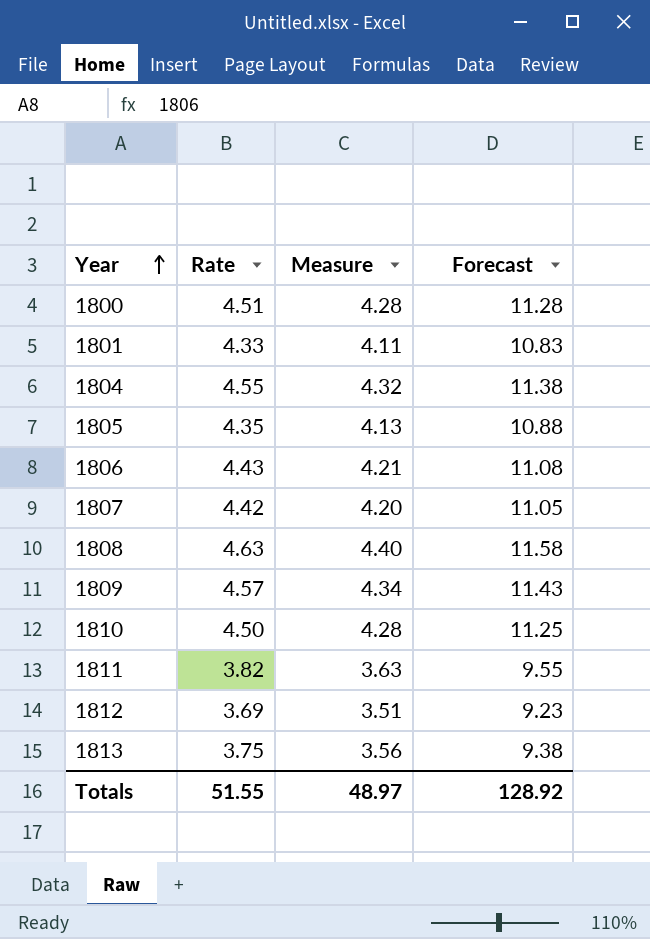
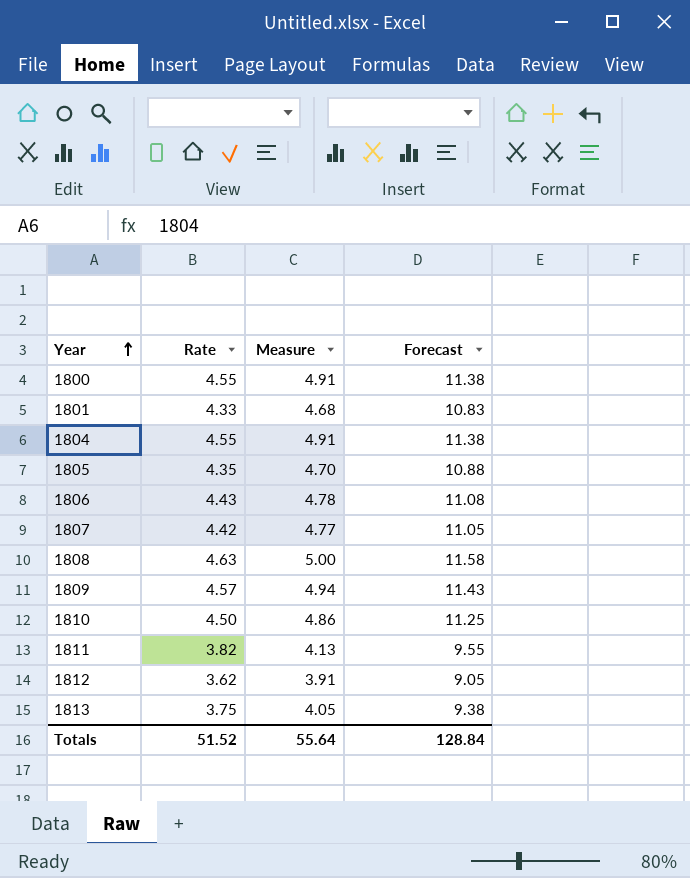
column Measure | formula: [Rate] * 0.95 -> [Rate] * 1.08
1800 | Rate: 4.51 -> 4.55
1800 | Forecast: 11.28 -> 11.38
1812 | Rate: 3.69 -> 3.62
1812 | Forecast: 9.23 -> 9.05
Totals | Rate: 51.55 -> 51.52
Totals | Measure: 48.97 -> 55.64
Totals | Forecast: 128.92 -> 128.84

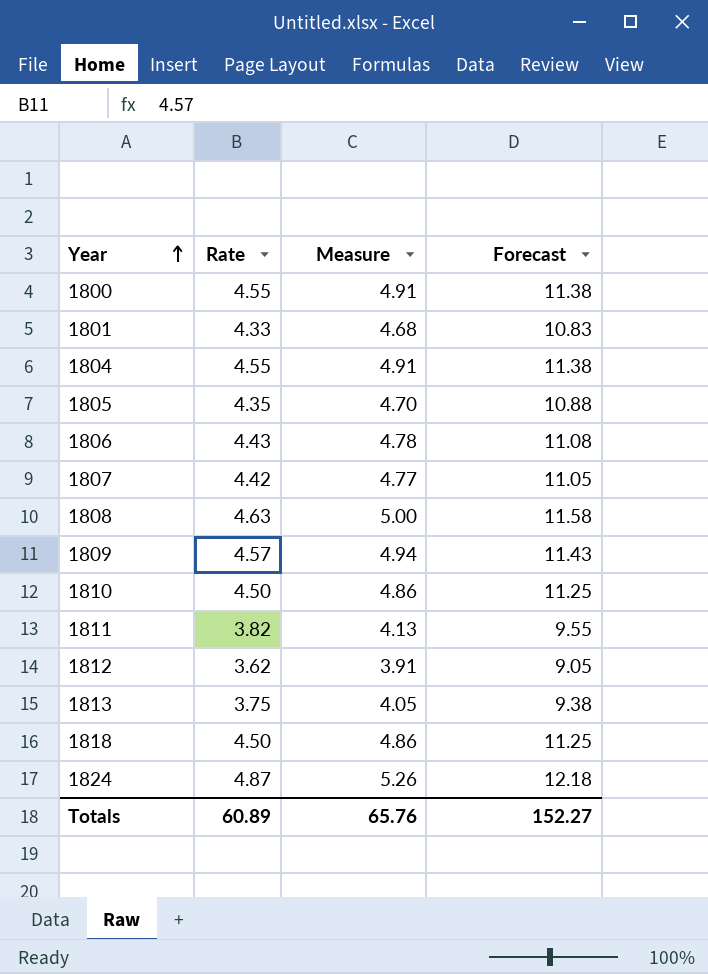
row 1818: none -> 4.50 | 4.86 | 11.25
row 1824: none -> 4.87 | 5.26 | 12.18
Totals | Rate: 51.52 -> 60.89
Totals | Measure: 55.64 -> 65.76
Totals | Forecast: 128.84 -> 152.27

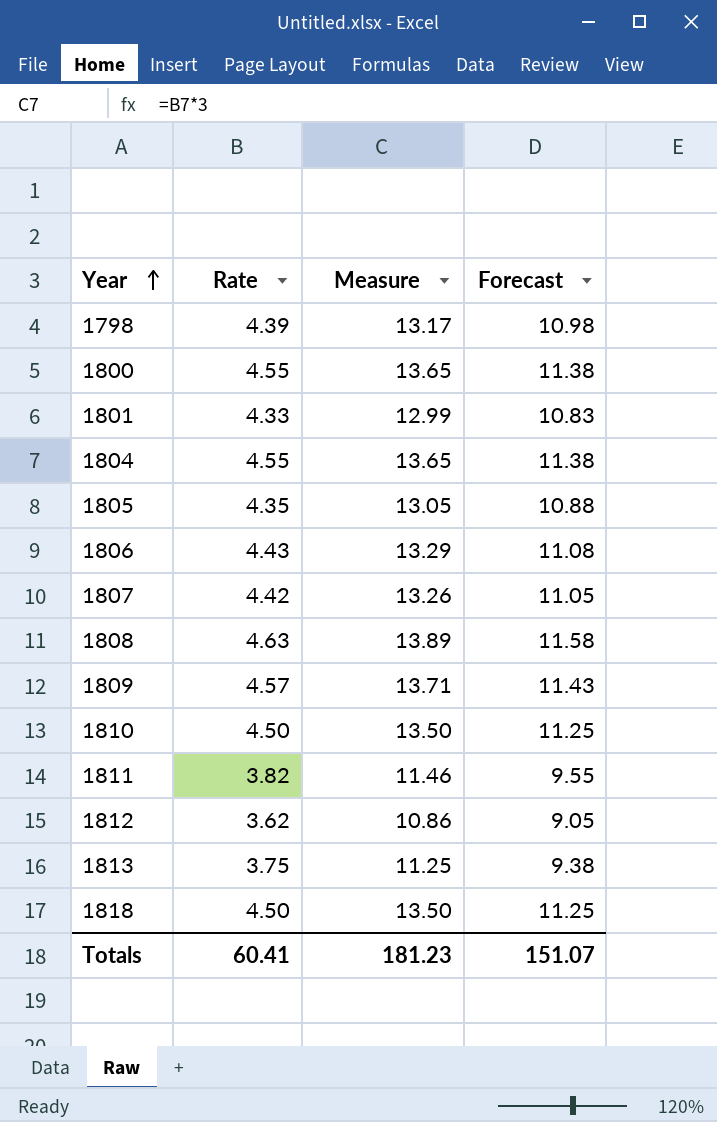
column Measure | formula: [Rate] * 1.08 -> [Rate] * 3
row 1824: 4.87 | 5.26 | 12.18 -> none
row 1798: none -> 4.39 | 13.17 | 10.98
Totals | Rate: 60.89 -> 60.41
Totals | Measure: 65.76 -> 181.23
Totals | Forecast: 152.27 -> 151.07

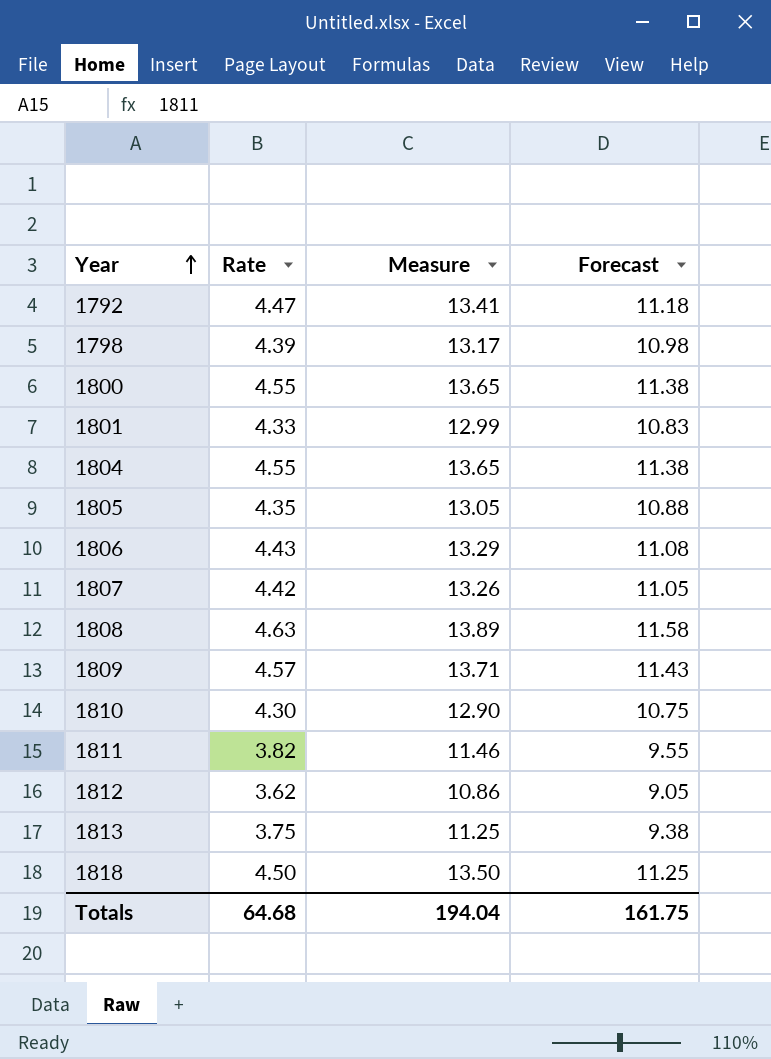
row 1792: none -> 4.47 | 13.41 | 11.18
1810 | Rate: 4.50 -> 4.30
1810 | Measure: 13.50 -> 12.90
1810 | Forecast: 11.25 -> 10.75
Totals | Rate: 60.41 -> 64.68
Totals | Measure: 181.23 -> 194.04
Totals | Forecast: 151.07 -> 161.75

